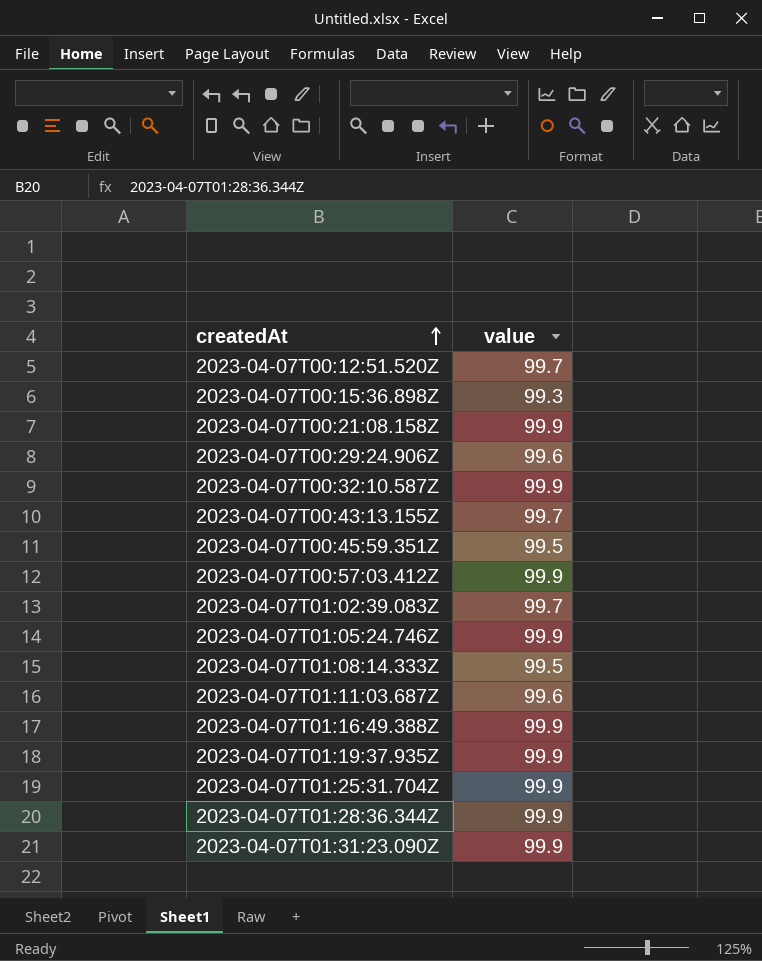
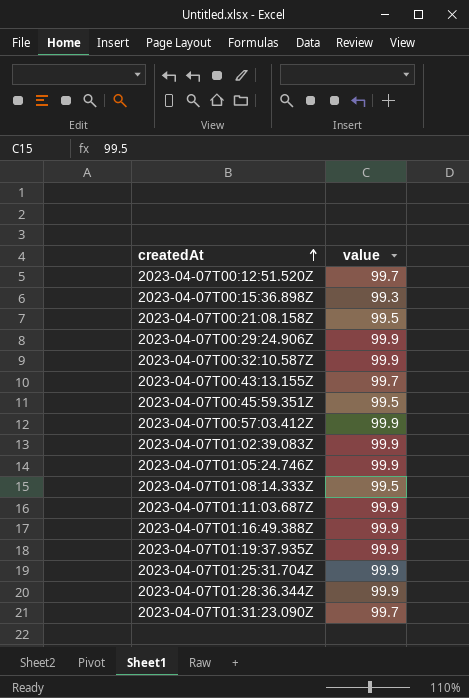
2023-04-07T00:21:08.158Z | value: 99.9 -> 99.5
2023-04-07T00:29:24.906Z | value: 99.6 -> 99.9
2023-04-07T01:02:39.083Z | value: 99.7 -> 99.9
2023-04-07T01:11:03.687Z | value: 99.6 -> 99.9
2023-04-07T01:31:23.090Z | value: 99.9 -> 99.7

